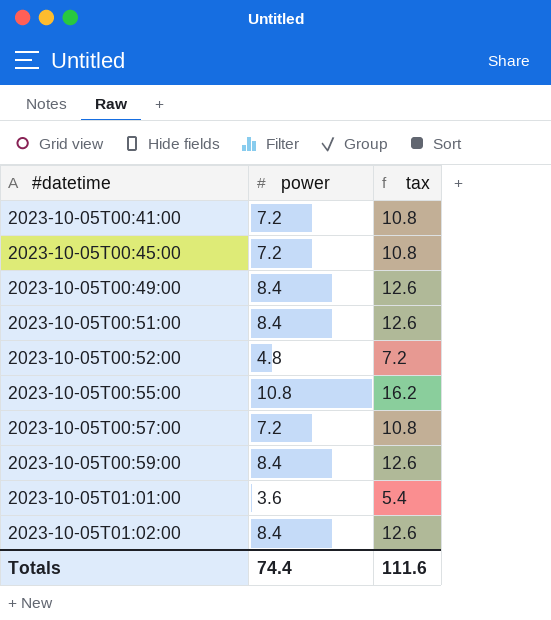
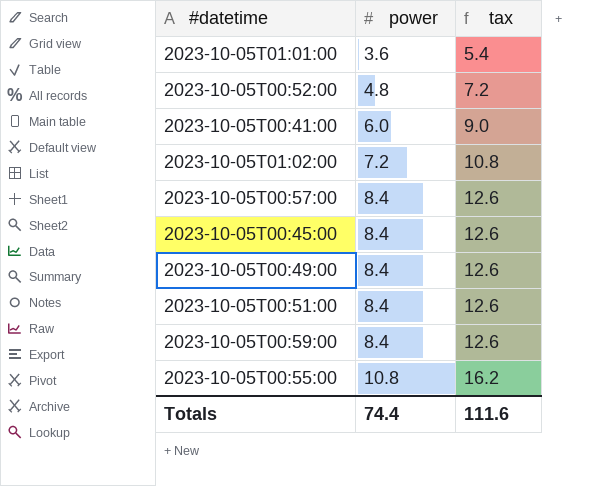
row order: #datetime ascending -> power ascending
2023-10-05T00:41:00 | power: 7.2 -> 6.0
2023-10-05T00:41:00 | tax: 10.8 -> 9.0
2023-10-05T01:02:00 | power: 8.4 -> 7.2
2023-10-05T01:02:00 | tax: 12.6 -> 10.8
2023-10-05T00:57:00 | power: 7.2 -> 8.4
2023-10-05T00:57:00 | tax: 10.8 -> 12.6
2023-10-05T00:45:00 | power: 7.2 -> 8.4
2023-10-05T00:45:00 | tax: 10.8 -> 12.6

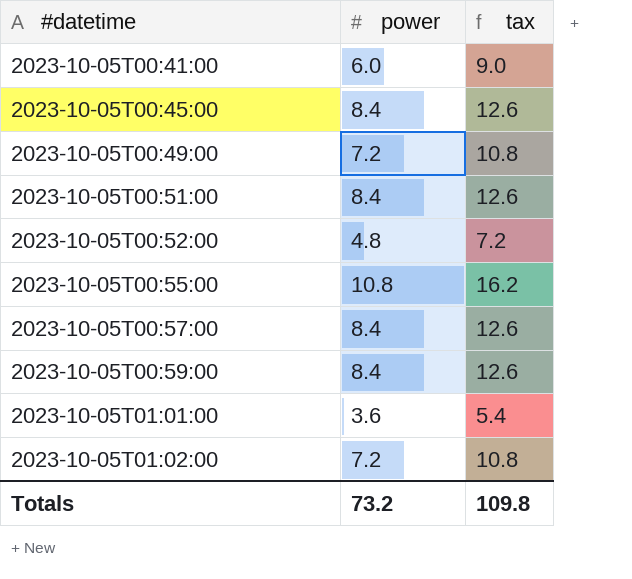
row order: power ascending -> #datetime ascending
2023-10-05T00:49:00 | power: 8.4 -> 7.2
2023-10-05T00:49:00 | tax: 12.6 -> 10.8
Totals | power: 74.4 -> 73.2
Totals | tax: 111.6 -> 109.8

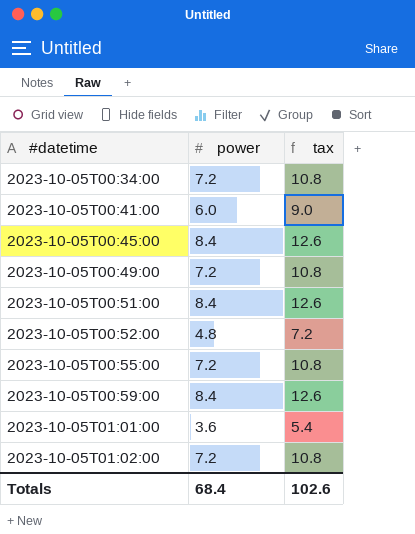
row 2023-10-05T00:57:00: 8.4 | 12.6 -> none
row 2023-10-05T00:34:00: none -> 7.2 | 10.8
2023-10-05T00:55:00 | power: 10.8 -> 7.2
2023-10-05T00:55:00 | tax: 16.2 -> 10.8
Totals | power: 73.2 -> 68.4
Totals | tax: 109.8 -> 102.6

